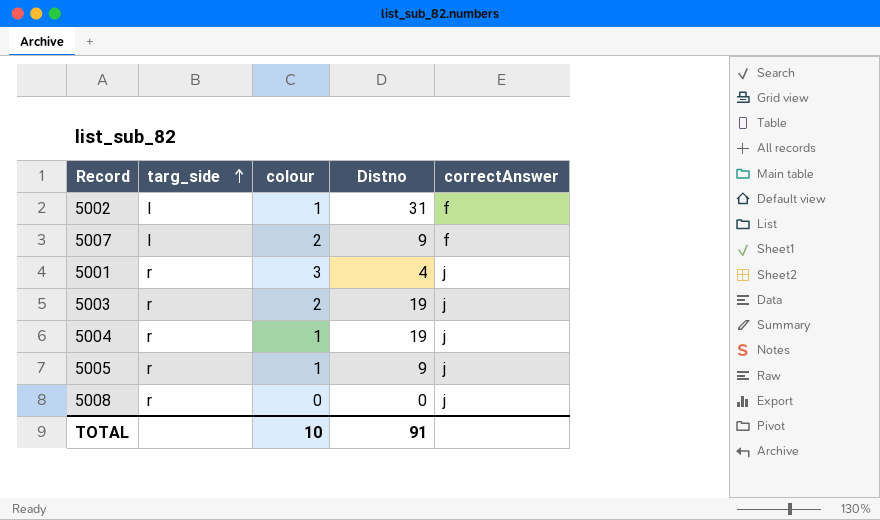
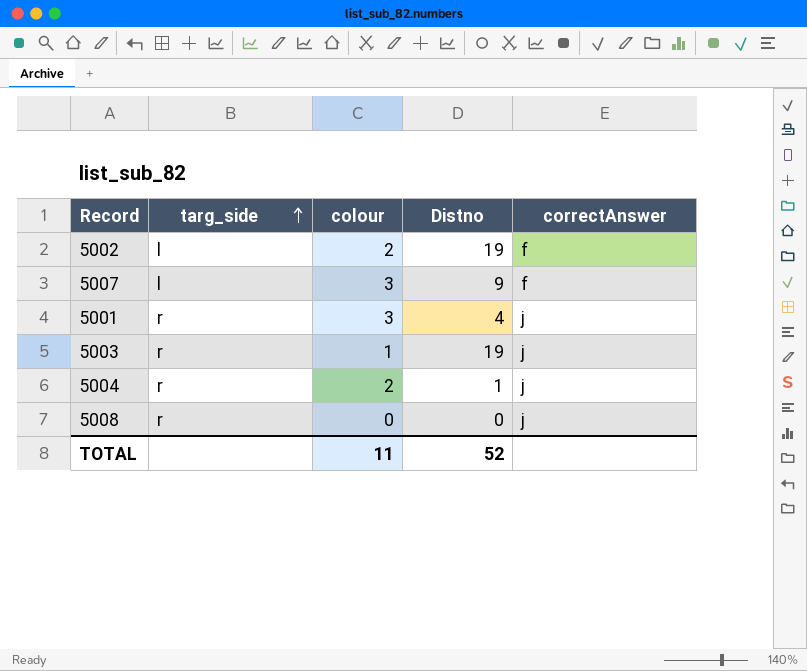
row 5005: r | 1 | 9 | j -> none
5002 | colour: 1 -> 2
5002 | Distno: 31 -> 19
5007 | colour: 2 -> 3
5003 | colour: 2 -> 1
5004 | colour: 1 -> 2
5004 | Distno: 19 -> 1
TOTAL | colour: 10 -> 11
TOTAL | Distno: 91 -> 52

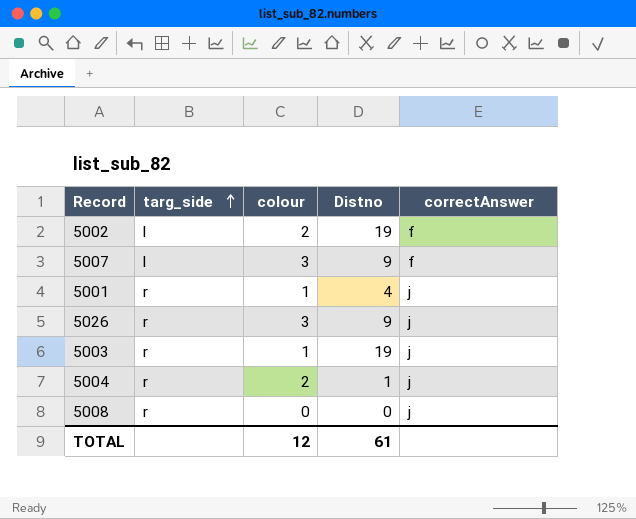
5001 | colour: 3 -> 1
row 5026: none -> r | 3 | 9 | j
TOTAL | colour: 11 -> 12
TOTAL | Distno: 52 -> 61

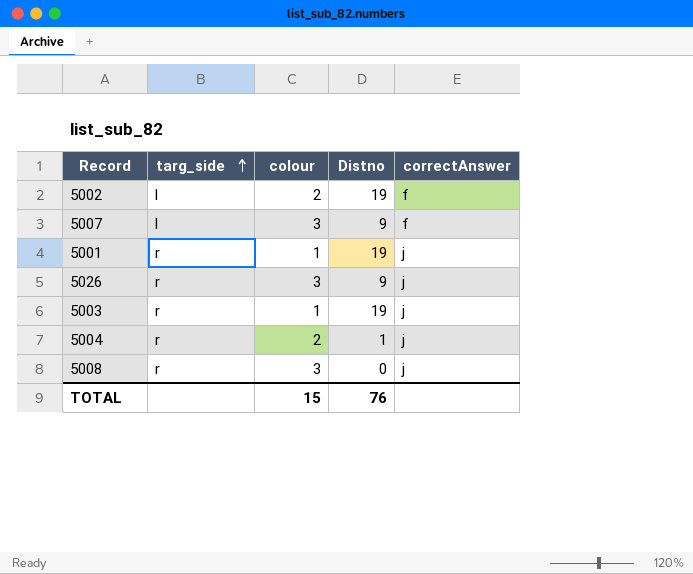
5001 | Distno: 4 -> 19
5008 | colour: 0 -> 3
TOTAL | colour: 12 -> 15
TOTAL | Distno: 61 -> 76

